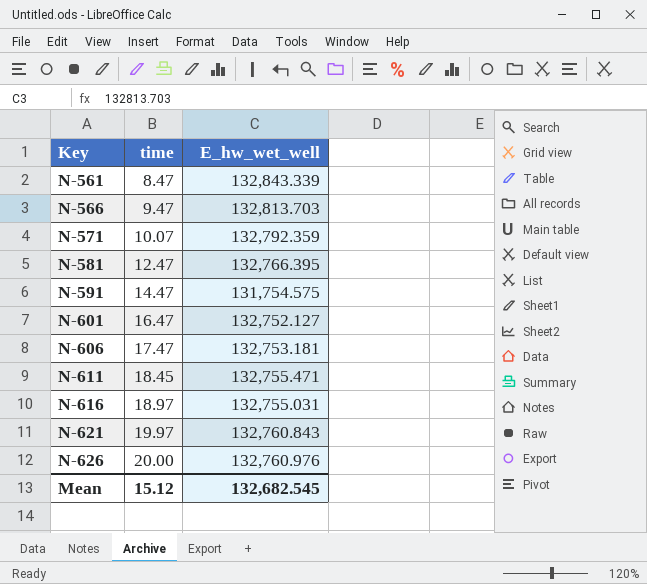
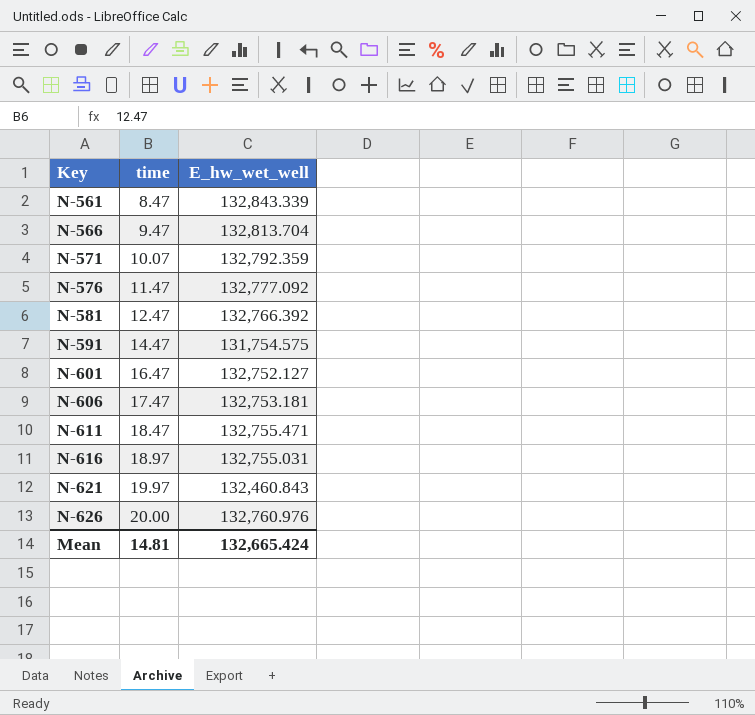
N-566 | E_hw_wet_well: 132,813.703 -> 132,813.704
row N-576: none -> 11.47 | 132,777.092
N-581 | E_hw_wet_well: 132,766.395 -> 132,766.392
N-611 | time: 18.45 -> 18.47
N-621 | E_hw_wet_well: 132,760.843 -> 132,460.843
Mean | time: 15.12 -> 14.81
Mean | E_hw_wet_well: 132,682.545 -> 132,665.424

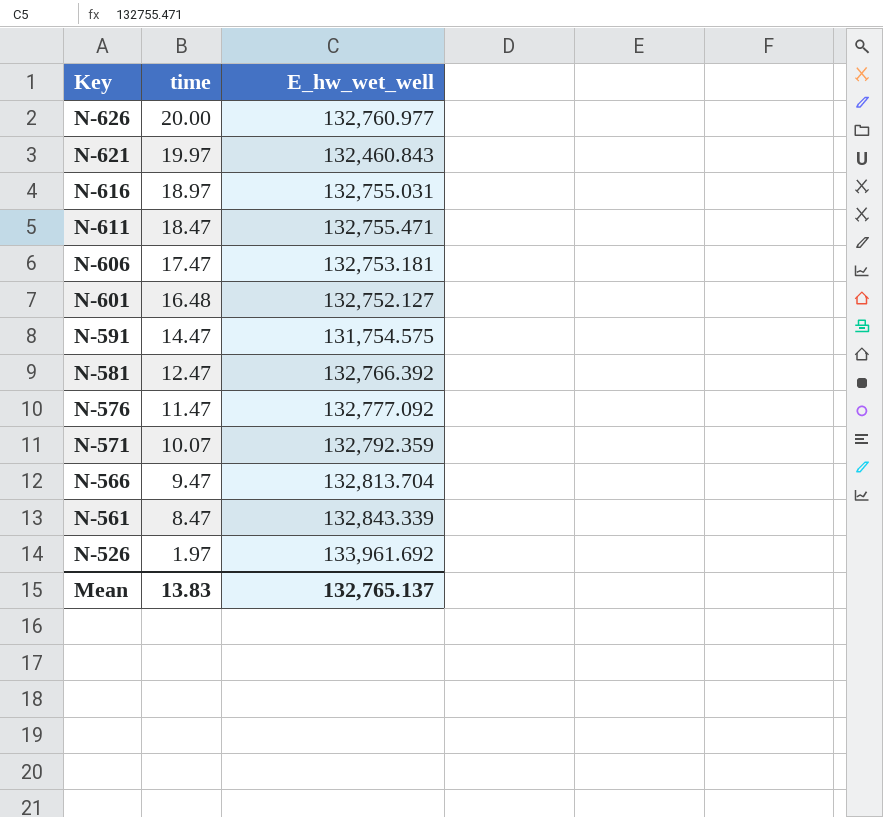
row order: Key ascending -> Key descending
N-626 | E_hw_wet_well: 132,760.976 -> 132,760.977
N-601 | time: 16.47 -> 16.48
row N-526: none -> 1.97 | 133,961.692
Mean | time: 14.81 -> 13.83
Mean | E_hw_wet_well: 132,665.424 -> 132,765.137

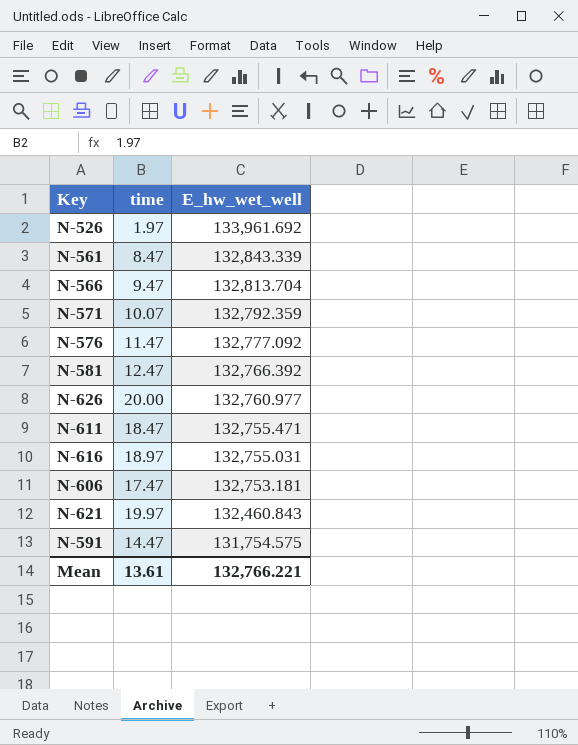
row order: Key descending -> E_hw_wet_well descending
row N-601: 16.48 | 132,752.127 -> none
Mean | time: 13.83 -> 13.61
Mean | E_hw_wet_well: 132,765.137 -> 132,766.221

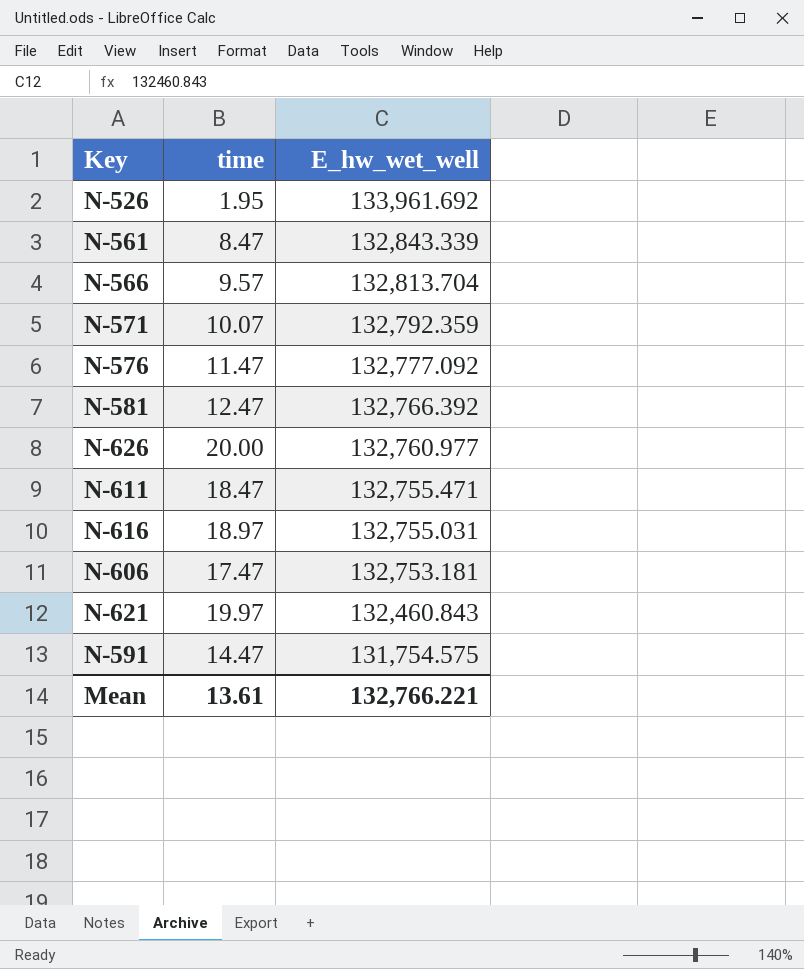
N-526 | time: 1.97 -> 1.95
N-566 | time: 9.47 -> 9.57

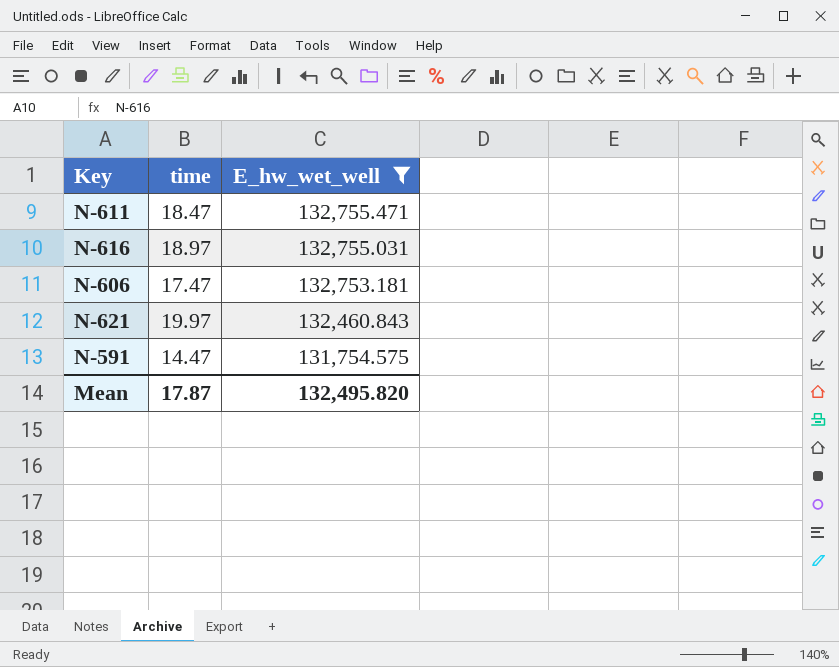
filter: none -> E_hw_wet_well <= 132,755.471
Mean | time: 13.61 -> 17.87
Mean | E_hw_wet_well: 132,766.221 -> 132,495.820

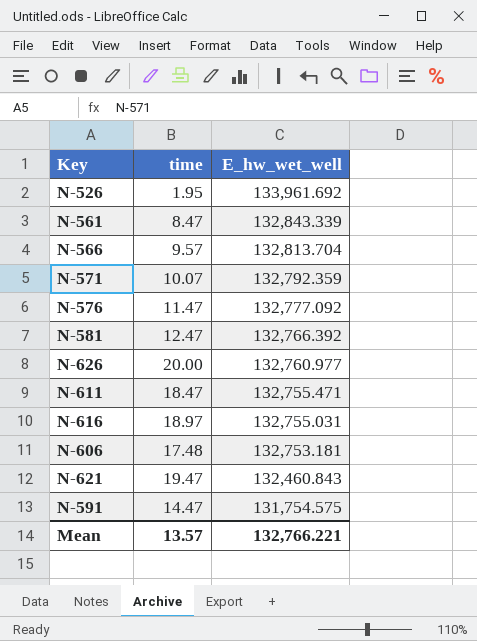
filter: E_hw_wet_well <= 132,755.471 -> none
N-606 | time: 17.47 -> 17.48
N-621 | time: 19.97 -> 19.47
Mean | time: 17.87 -> 13.57
Mean | E_hw_wet_well: 132,495.820 -> 132,766.221

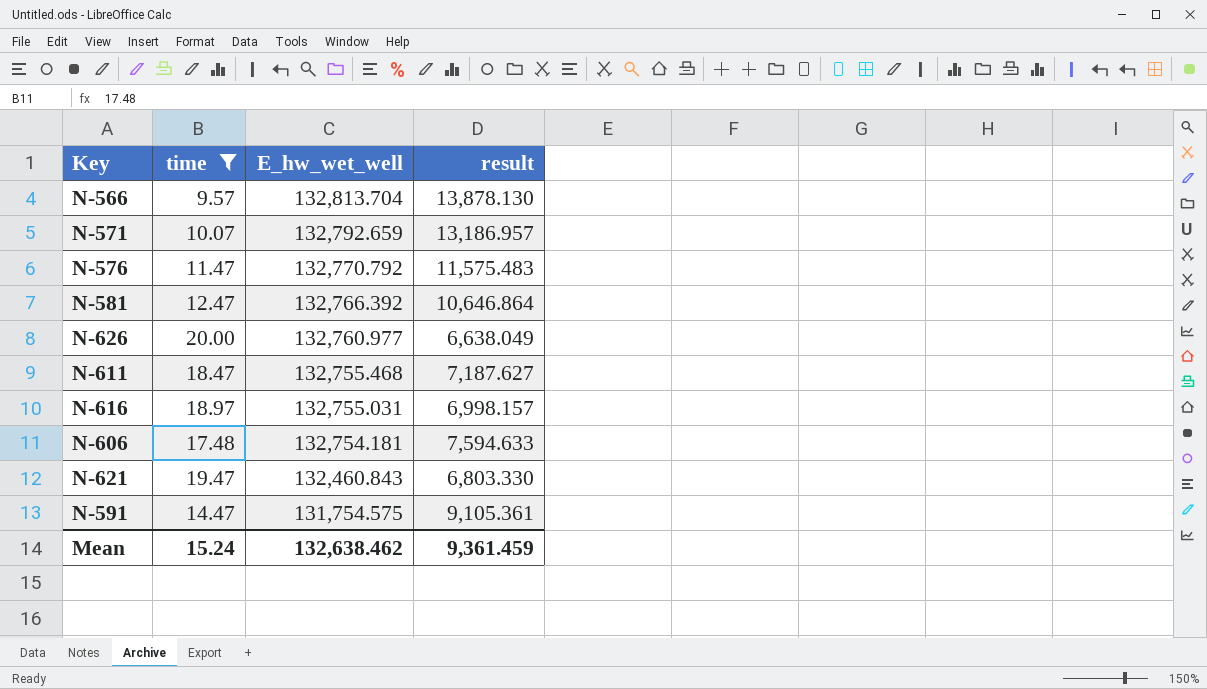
filter: none -> time >= 9.57
column result | formula: none -> [E_hw_wet_well] / [time]
N-571 | E_hw_wet_well: 132,792.359 -> 132,792.659
N-576 | E_hw_wet_well: 132,777.092 -> 132,770.792
N-611 | E_hw_wet_well: 132,755.471 -> 132,755.468
N-606 | E_hw_wet_well: 132,753.181 -> 132,754.181
Mean | time: 13.57 -> 15.24
Mean | E_hw_wet_well: 132,766.221 -> 132,638.462

